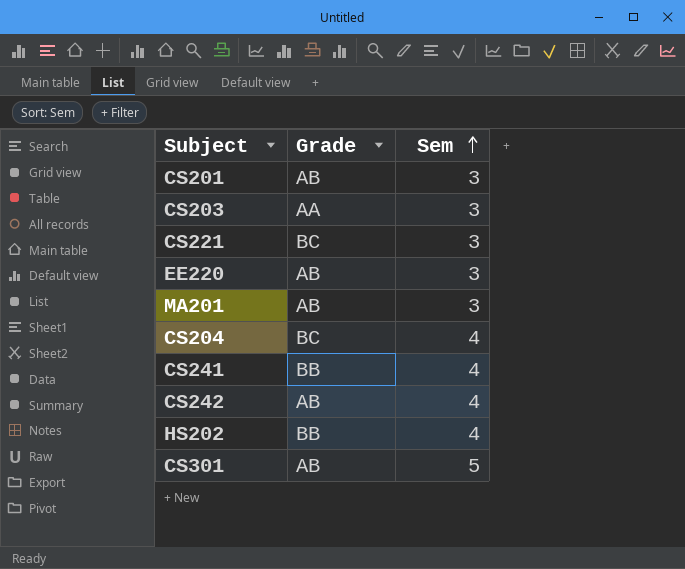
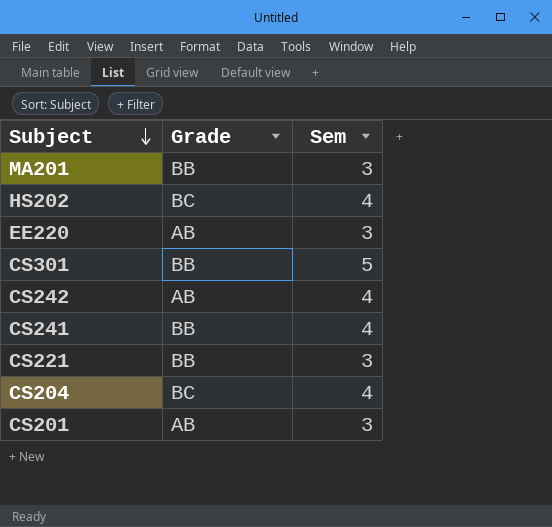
row order: Sem ascending -> Subject descending
row CS203: AA | 3 -> none
MA201 | Grade: AB -> BB
HS202 | Grade: BB -> BC
CS301 | Grade: AB -> BB
CS221 | Grade: BC -> BB

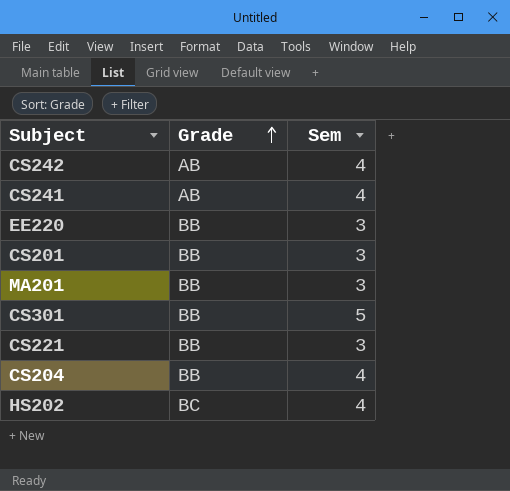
row order: Subject descending -> Grade ascending
CS241 | Grade: BB -> AB
EE220 | Grade: AB -> BB
CS201 | Grade: AB -> BB
CS204 | Grade: BC -> BB

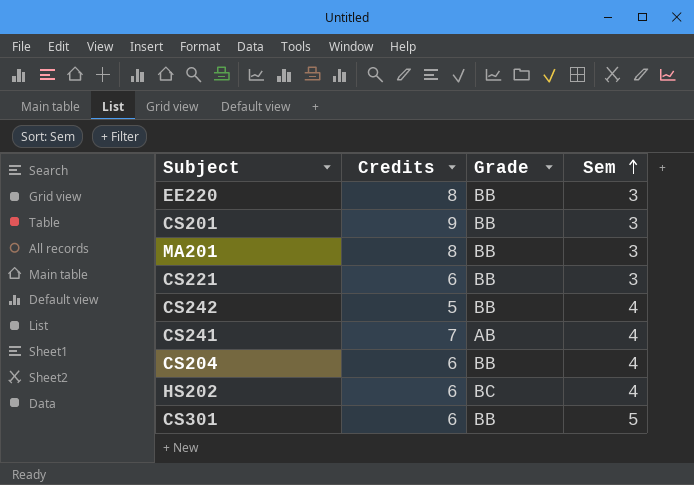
row order: Grade ascending -> Sem ascending
column Credits | position: none -> 2
CS242 | Grade: AB -> BB

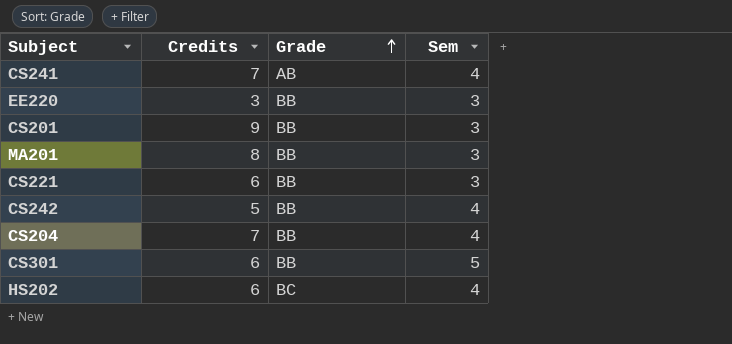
row order: Sem ascending -> Grade ascending
EE220 | Credits: 8 -> 3
CS204 | Credits: 6 -> 7

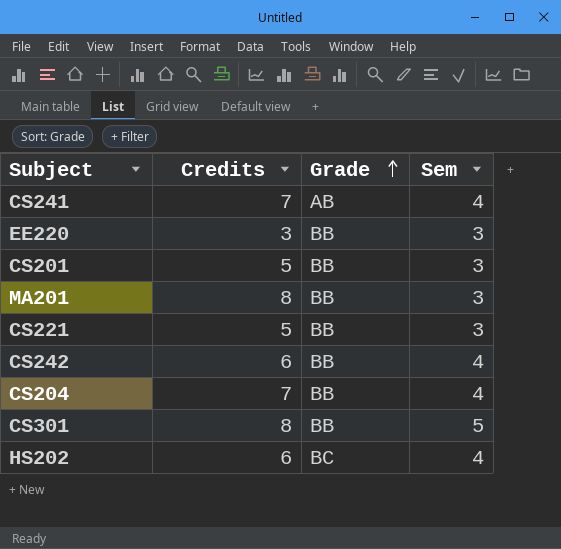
CS201 | Credits: 9 -> 5
CS221 | Credits: 6 -> 5
CS242 | Credits: 5 -> 6
CS301 | Credits: 6 -> 8

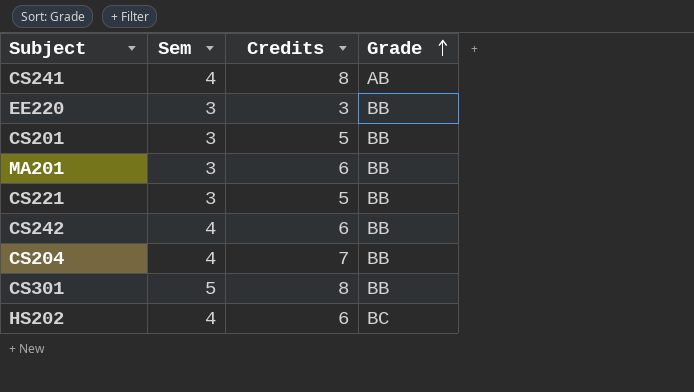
column Sem | position: 4 -> 2
CS241 | Credits: 7 -> 8
MA201 | Credits: 8 -> 6

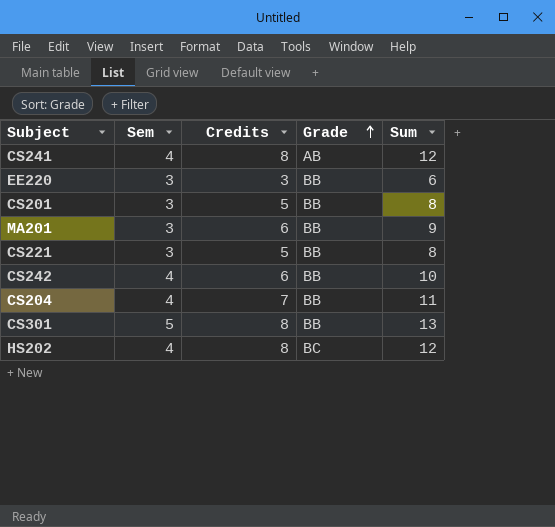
column Sum | formula: none -> [Sem] + [Credits]
HS202 | Credits: 6 -> 8

